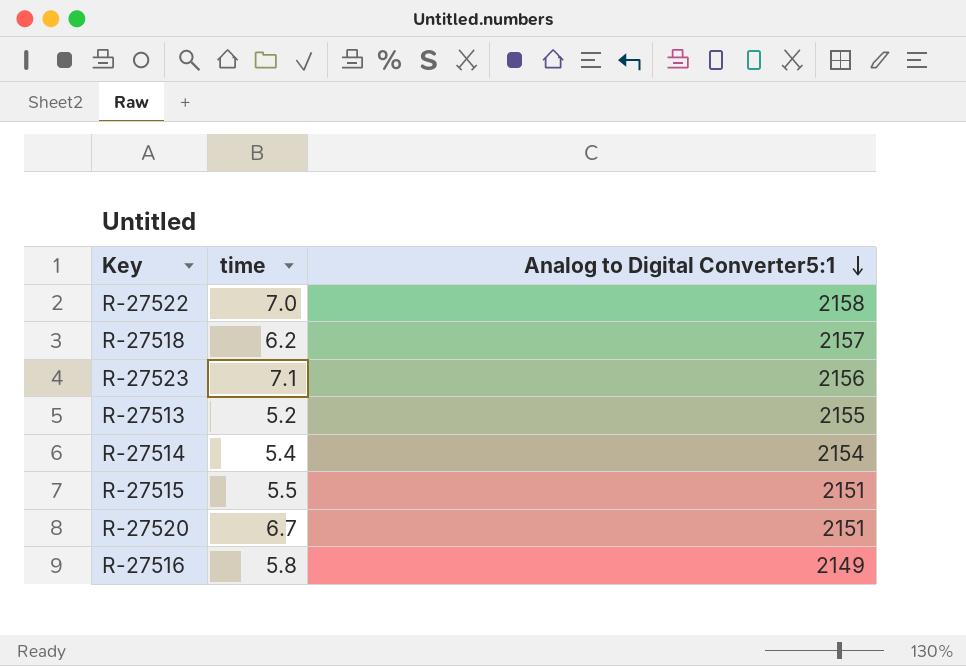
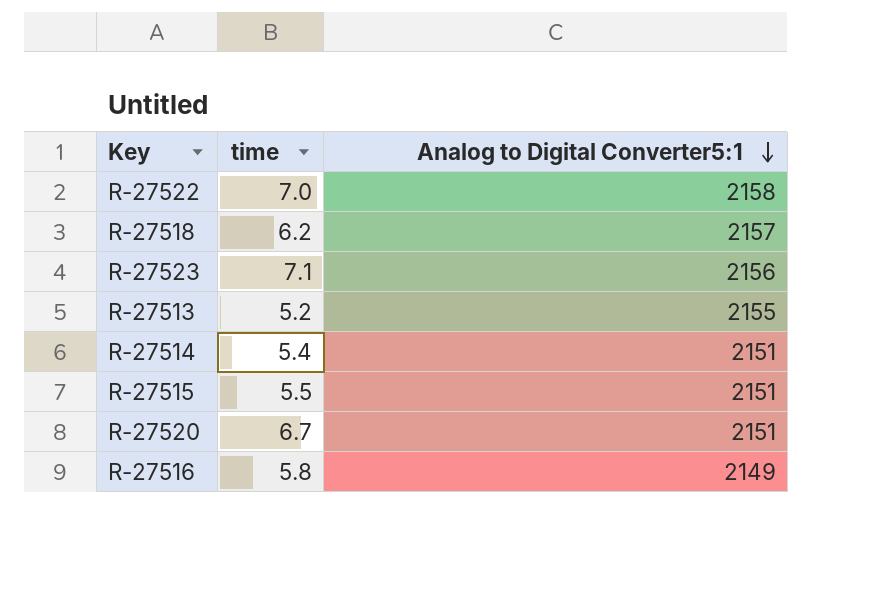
R-27514 | Analog to Digital Converter5:1: 2154 -> 2151

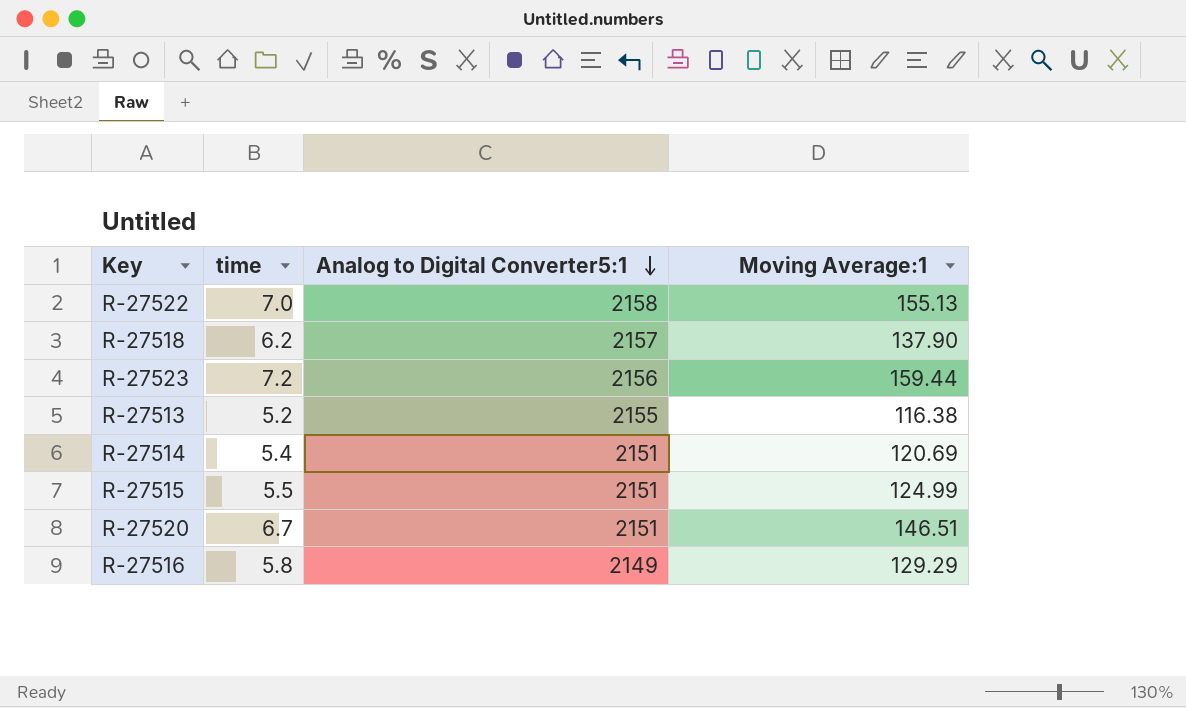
column Moving Average:1 | position: none -> 4
R-27523 | time: 7.1 -> 7.2

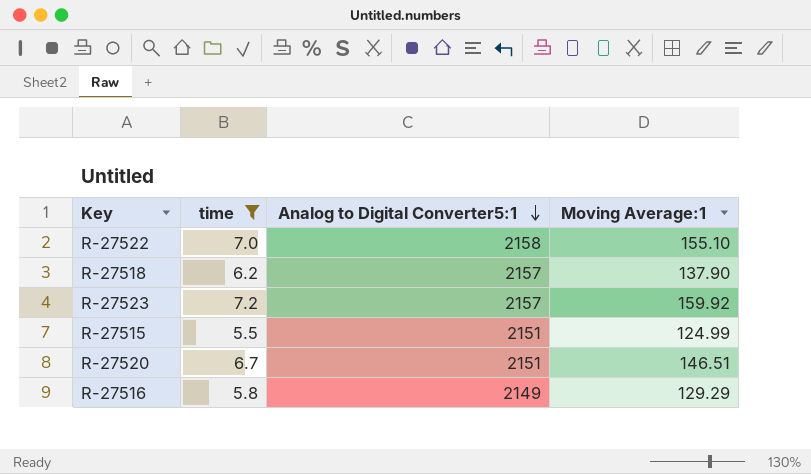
filter: none -> time >= 5.5
R-27522 | Moving Average:1: 155.13 -> 155.10
R-27523 | Analog to Digital Converter5:1: 2156 -> 2157
R-27523 | Moving Average:1: 159.44 -> 159.92

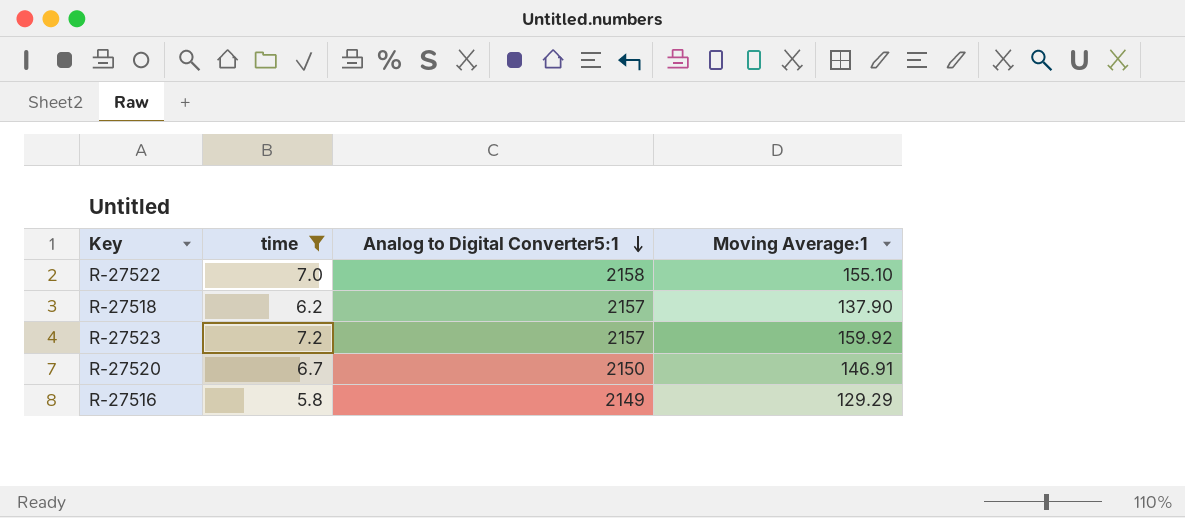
row R-27515: 5.5 | 2151 | 124.99 -> none
R-27520 | Analog to Digital Converter5:1: 2151 -> 2150
R-27520 | Moving Average:1: 146.51 -> 146.91

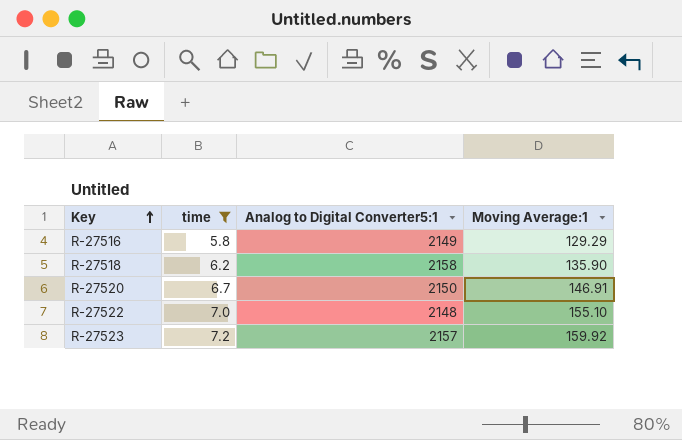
row order: Analog to Digital Converter5:1 descending -> Key ascending
R-27518 | Analog to Digital Converter5:1: 2157 -> 2158
R-27518 | Moving Average:1: 137.90 -> 135.90
R-27522 | Analog to Digital Converter5:1: 2158 -> 2148

